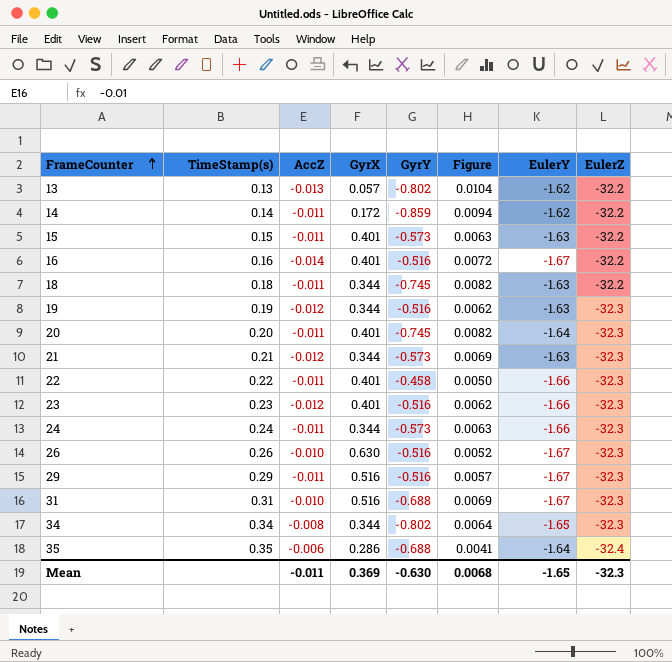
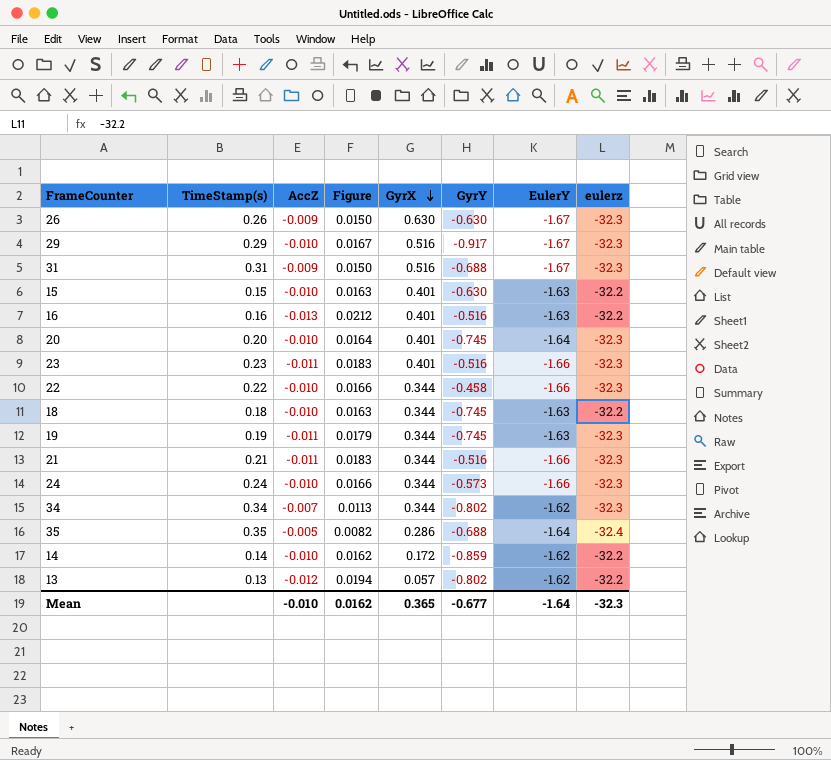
row order: FrameCounter ascending -> GyrX descending
column Figure | formula: [AccZ] * [GyrY] -> [AccZ] * [EulerY]
column Figure | position: 6 -> 4
column name: EulerZ -> eulerz
26 | AccZ: -0.010 -> -0.009
26 | GyrY: -0.516 -> -0.630
29 | AccZ: -0.011 -> -0.010
29 | GyrY: -0.516 -> -0.917
31 | AccZ: -0.010 -> -0.009
15 | AccZ: -0.011 -> -0.010
15 | GyrY: -0.573 -> -0.630
16 | AccZ: -0.014 -> -0.013
16 | EulerY: -1.67 -> -1.63
20 | AccZ: -0.011 -> -0.010
23 | AccZ: -0.012 -> -0.011
22 | AccZ: -0.011 -> -0.010
22 | GyrX: 0.401 -> 0.344
18 | AccZ: -0.011 -> -0.010
19 | AccZ: -0.012 -> -0.011
19 | GyrY: -0.516 -> -0.745
21 | AccZ: -0.012 -> -0.011
21 | GyrY: -0.573 -> -0.516
21 | EulerY: -1.63 -> -1.66
24 | AccZ: -0.011 -> -0.010
34 | AccZ: -0.008 -> -0.007
34 | EulerY: -1.65 -> -1.62
35 | AccZ: -0.006 -> -0.005
14 | AccZ: -0.011 -> -0.010
13 | AccZ: -0.013 -> -0.012
Mean | AccZ: -0.011 -> -0.010
Mean | Figure: 0.0068 -> 0.0162
Mean | GyrX: 0.369 -> 0.365
Mean | GyrY: -0.630 -> -0.677
Mean | EulerY: -1.65 -> -1.64

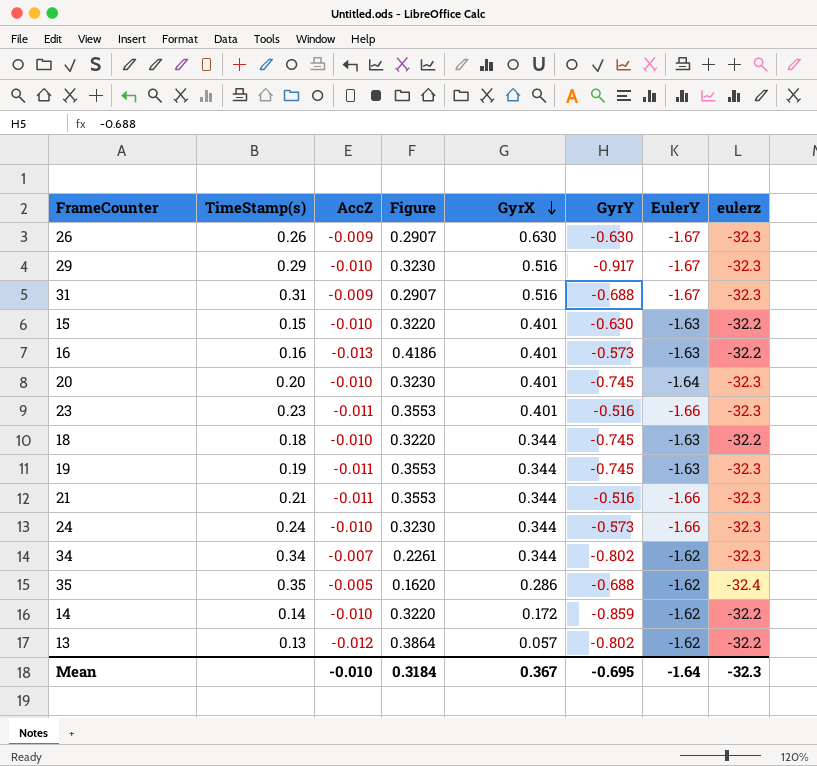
column Figure | formula: [AccZ] * [EulerY] -> [AccZ] * [eulerz]
row 22: 0.22 | -0.010 | 0.0166 | 0.344 | -0.458 | -1.66 | -32.3 -> none
16 | GyrY: -0.516 -> -0.573
35 | EulerY: -1.64 -> -1.62
Mean | Figure: 0.0162 -> 0.3184
Mean | GyrX: 0.365 -> 0.367
Mean | GyrY: -0.677 -> -0.695

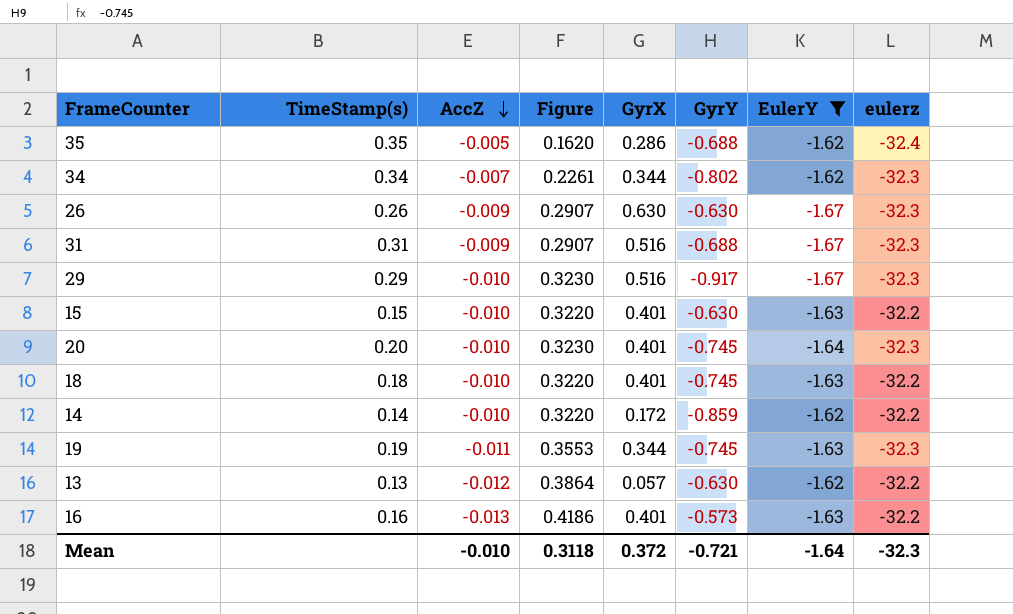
filter: none -> EulerY != -1.66
row order: GyrX descending -> AccZ descending
18 | GyrX: 0.344 -> 0.401
13 | GyrY: -0.802 -> -0.630
Mean | Figure: 0.3184 -> 0.3118
Mean | GyrX: 0.367 -> 0.372
Mean | GyrY: -0.695 -> -0.721

